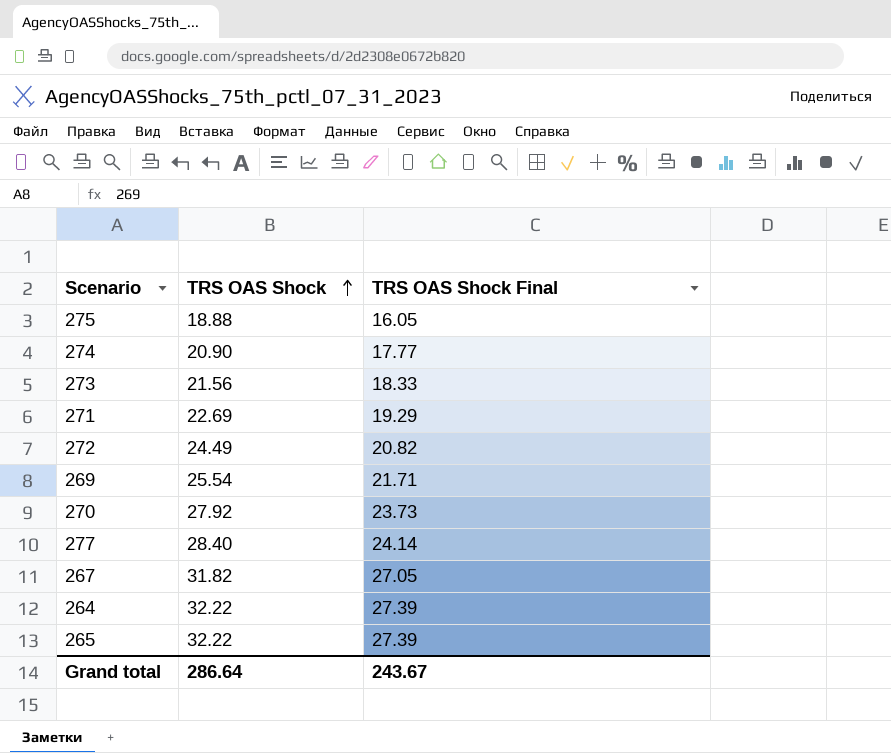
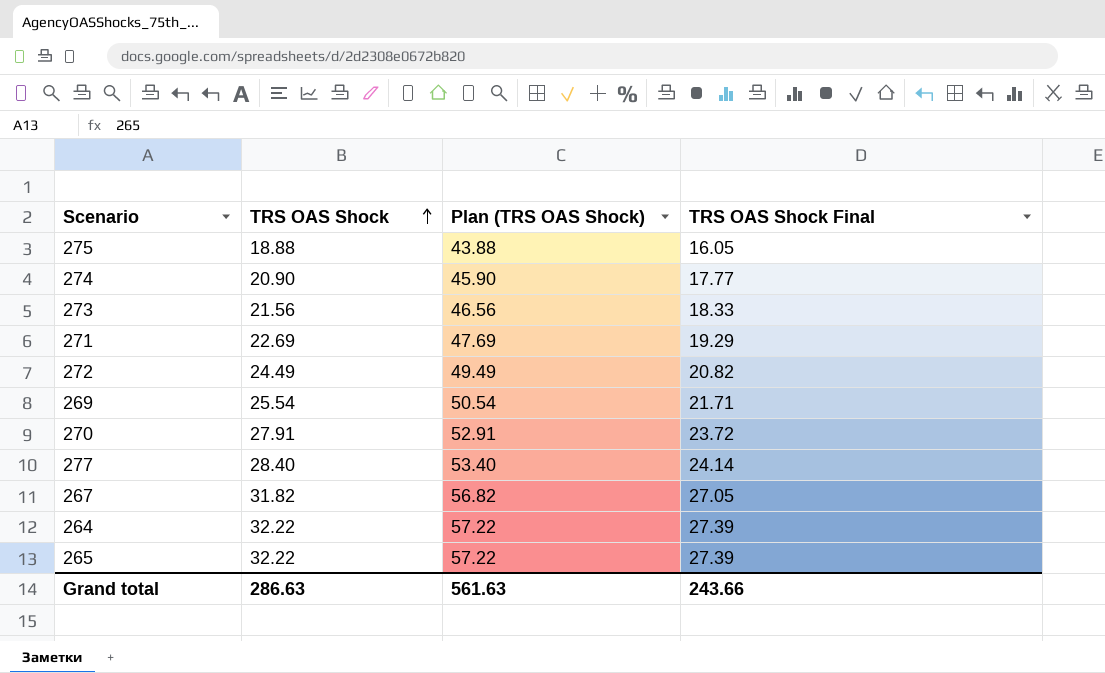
column Plan (TRS OAS Shock) | formula: none -> [TRS OAS Shock] + 25
270 | TRS OAS Shock: 27.92 -> 27.91
270 | TRS OAS Shock Final: 23.73 -> 23.72
Grand total | TRS OAS Shock: 286.64 -> 286.63
Grand total | TRS OAS Shock Final: 243.67 -> 243.66

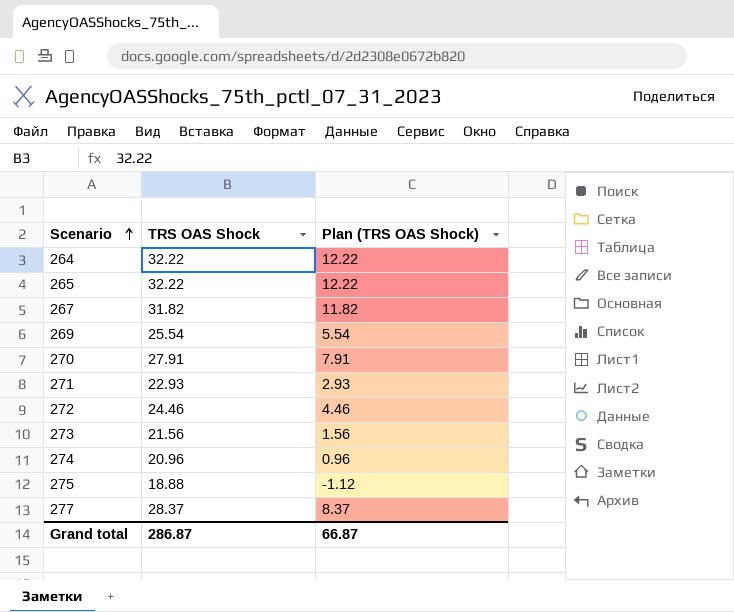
row order: TRS OAS Shock ascending -> Scenario ascending
column TRS OAS Shock Final | formula: [TRS OAS Shock] * 0.85 -> none
column Plan (TRS OAS Shock) | formula: [TRS OAS Shock] + 25 -> [TRS OAS Shock] - 20
271 | TRS OAS Shock: 22.69 -> 22.93
272 | TRS OAS Shock: 24.49 -> 24.46
274 | TRS OAS Shock: 20.90 -> 20.96
277 | TRS OAS Shock: 28.40 -> 28.37
Grand total | TRS OAS Shock: 286.63 -> 286.87
Grand total | Plan (TRS OAS Shock): 561.63 -> 66.87

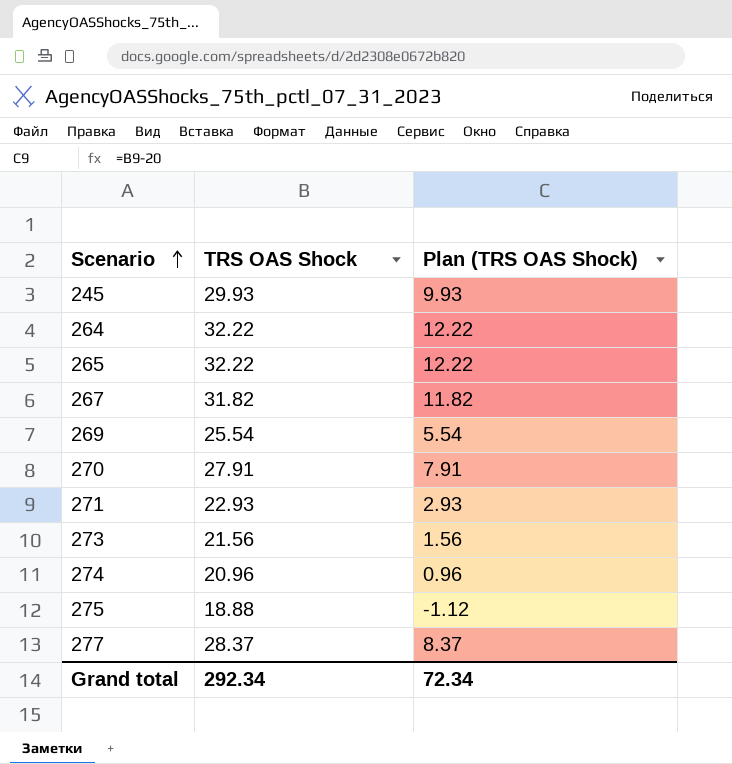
row 272: 24.46 | 4.46 -> none
row 245: none -> 29.93 | 9.93
Grand total | TRS OAS Shock: 286.87 -> 292.34
Grand total | Plan (TRS OAS Shock): 66.87 -> 72.34

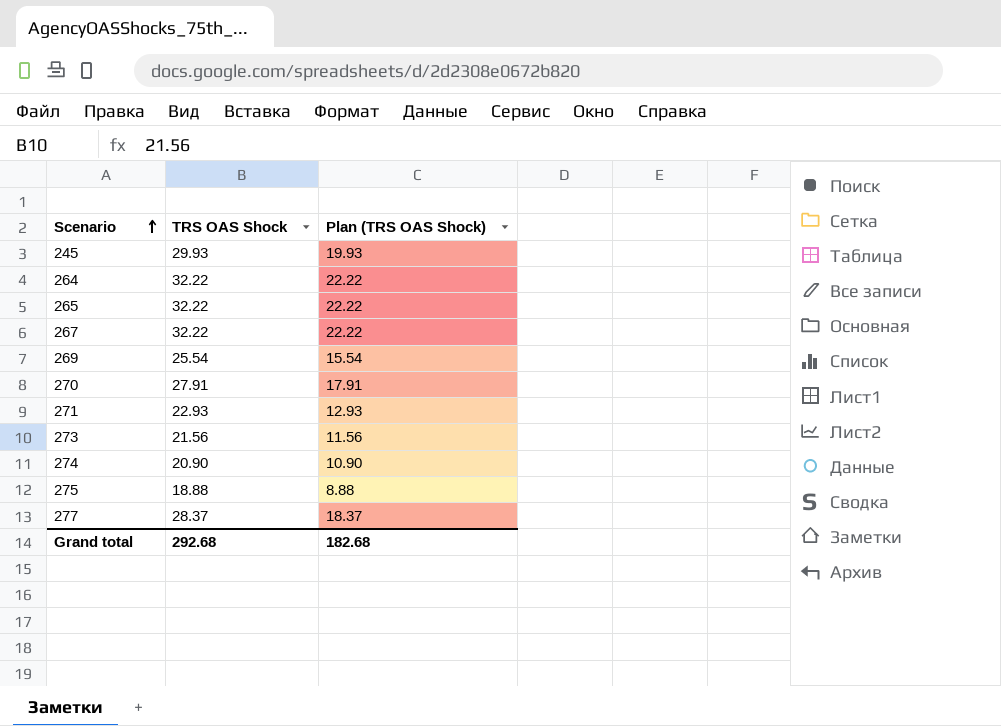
column Plan (TRS OAS Shock) | formula: [TRS OAS Shock] - 20 -> [TRS OAS Shock] - 10
267 | TRS OAS Shock: 31.82 -> 32.22
274 | TRS OAS Shock: 20.96 -> 20.90
Grand total | TRS OAS Shock: 292.34 -> 292.68
Grand total | Plan (TRS OAS Shock): 72.34 -> 182.68

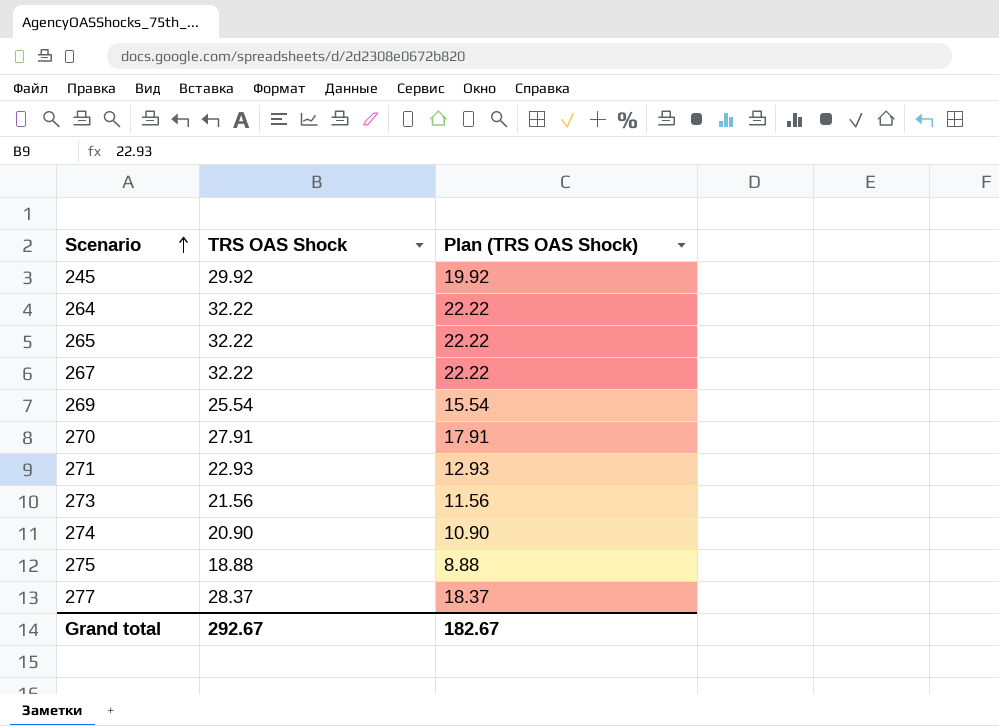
245 | TRS OAS Shock: 29.93 -> 29.92
245 | Plan (TRS OAS Shock): 19.93 -> 19.92
Grand total | TRS OAS Shock: 292.68 -> 292.67
Grand total | Plan (TRS OAS Shock): 182.68 -> 182.67

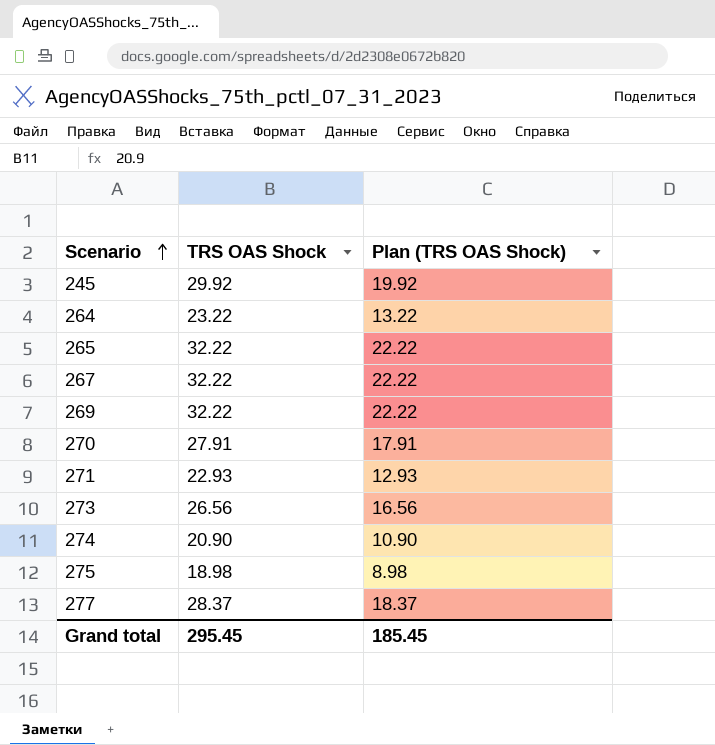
264 | TRS OAS Shock: 32.22 -> 23.22
264 | Plan (TRS OAS Shock): 22.22 -> 13.22
269 | TRS OAS Shock: 25.54 -> 32.22
269 | Plan (TRS OAS Shock): 15.54 -> 22.22
273 | TRS OAS Shock: 21.56 -> 26.56
273 | Plan (TRS OAS Shock): 11.56 -> 16.56
275 | TRS OAS Shock: 18.88 -> 18.98
275 | Plan (TRS OAS Shock): 8.88 -> 8.98
Grand total | TRS OAS Shock: 292.67 -> 295.45
Grand total | Plan (TRS OAS Shock): 182.67 -> 185.45

